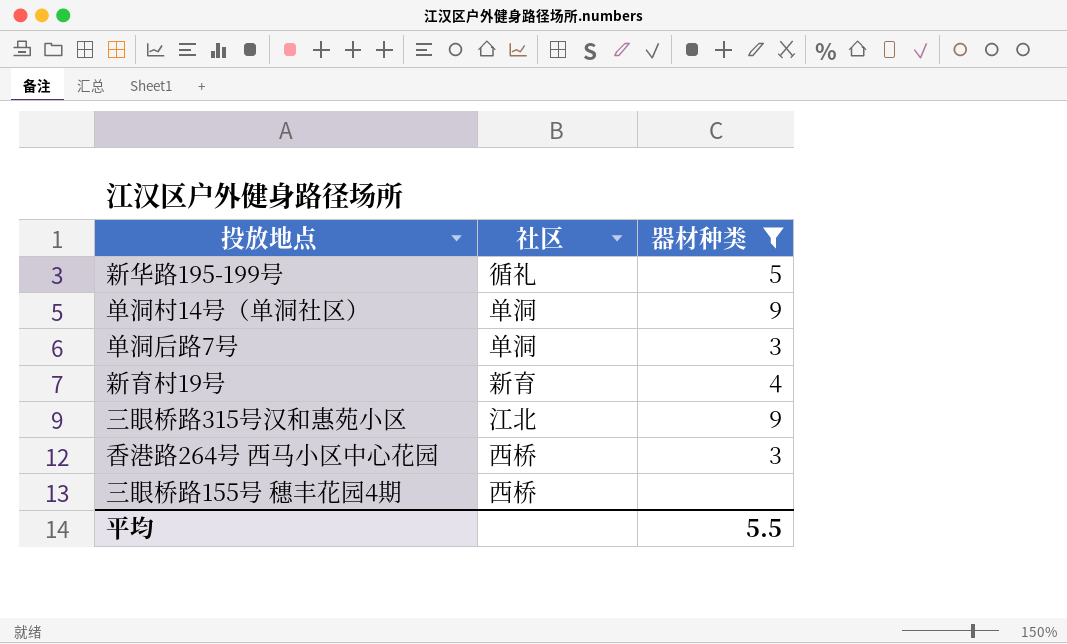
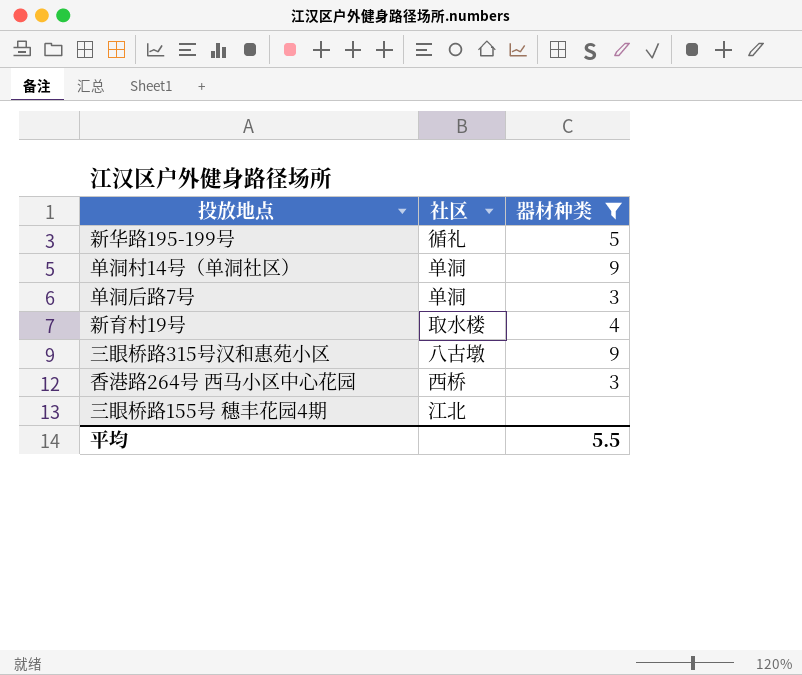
新育村19号 | 社区: 新育 -> 取水楼
三眼桥路315号汉和惠苑小区 | 社区: 江北 -> 八古墩
三眼桥路155号 穗丰花园4期 | 社区: 西桥 -> 江北

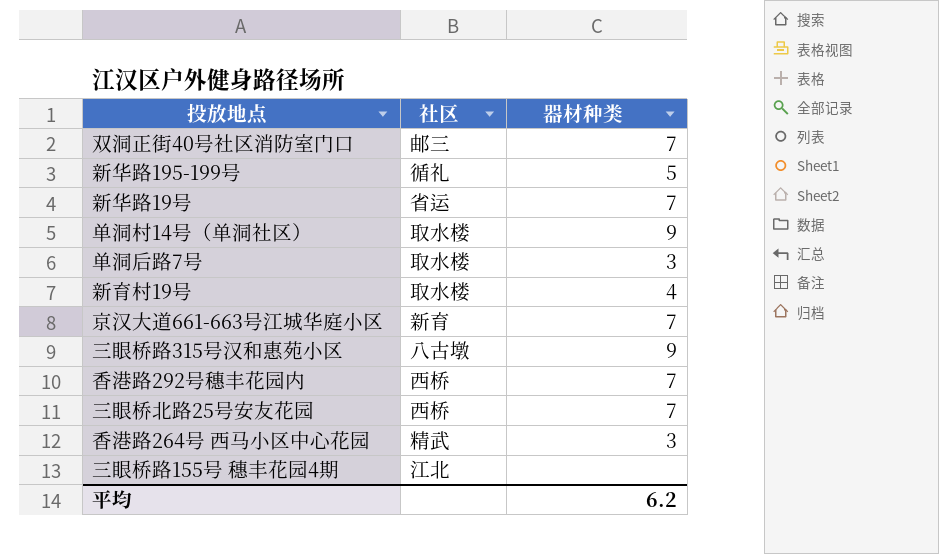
filter: 器材种类 != 7 -> none
单洞村14号（单洞社区） | 社区: 单洞 -> 取水楼
单洞后路7号 | 社区: 单洞 -> 取水楼
香港路264号 西马小区中心花园 | 社区: 西桥 -> 精武
平均 | 器材种类: 5.5 -> 6.2

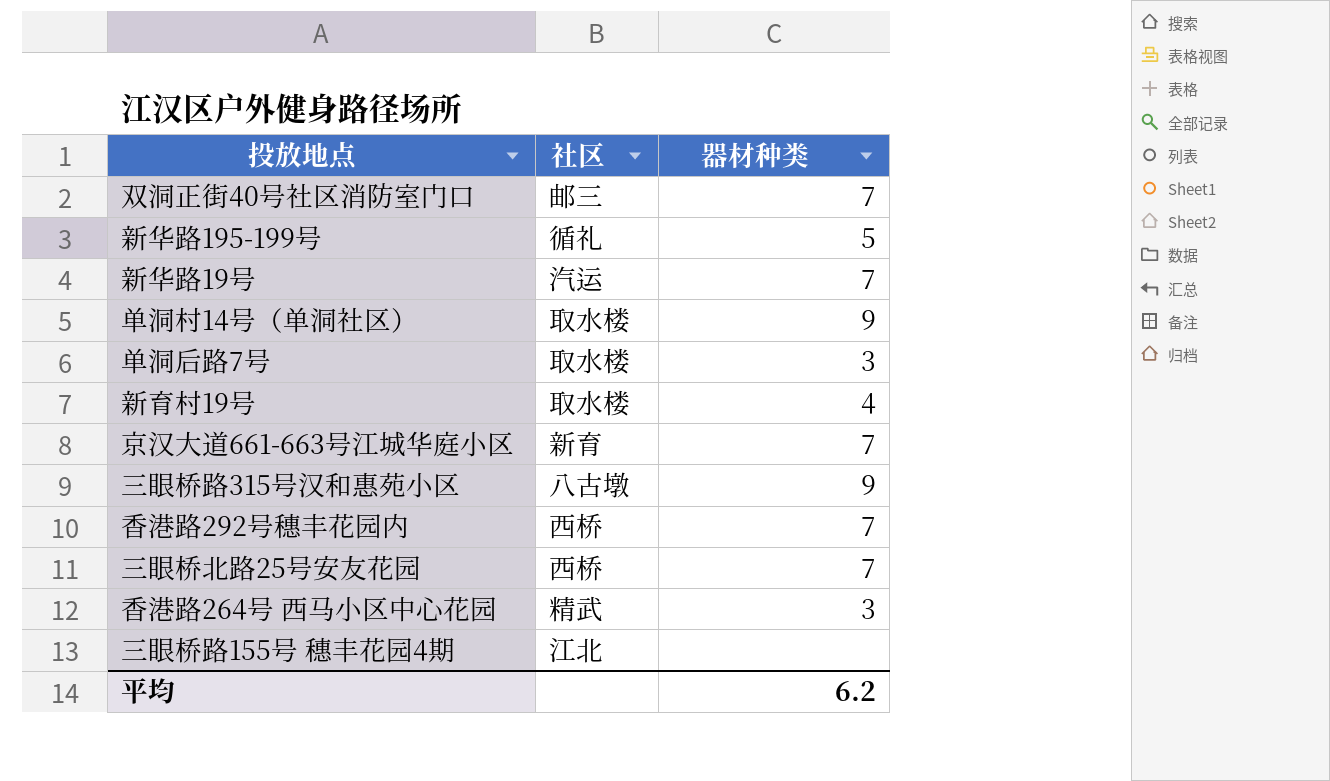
新华路19号 | 社区: 省运 -> 汽运

